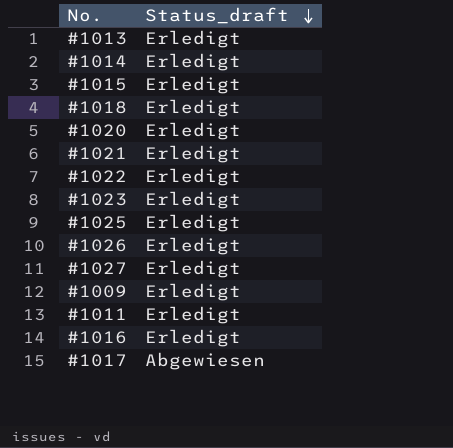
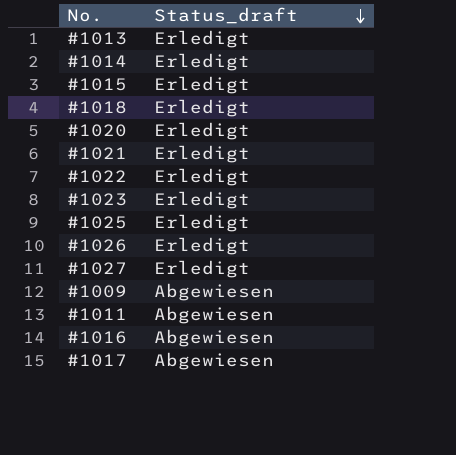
#1009 | Status_draft: Erledigt -> Abgewiesen
#1011 | Status_draft: Erledigt -> Abgewiesen
#1016 | Status_draft: Erledigt -> Abgewiesen

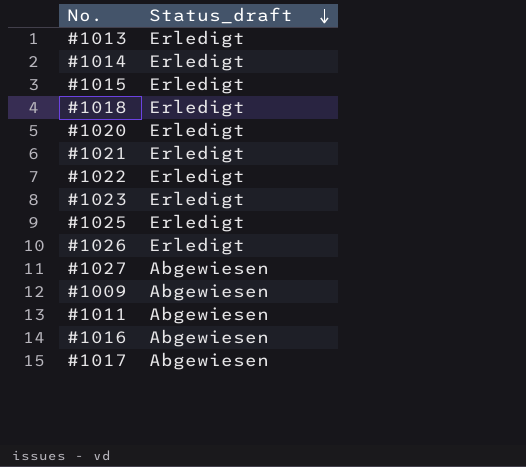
#1027 | Status_draft: Erledigt -> Abgewiesen

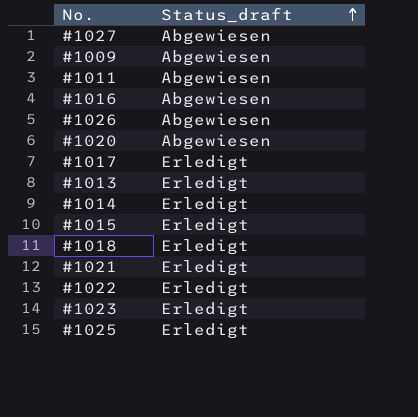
row order: Status_draft descending -> Status_draft ascending
#1026 | Status_draft: Erledigt -> Abgewiesen
#1020 | Status_draft: Erledigt -> Abgewiesen
#1017 | Status_draft: Abgewiesen -> Erledigt

